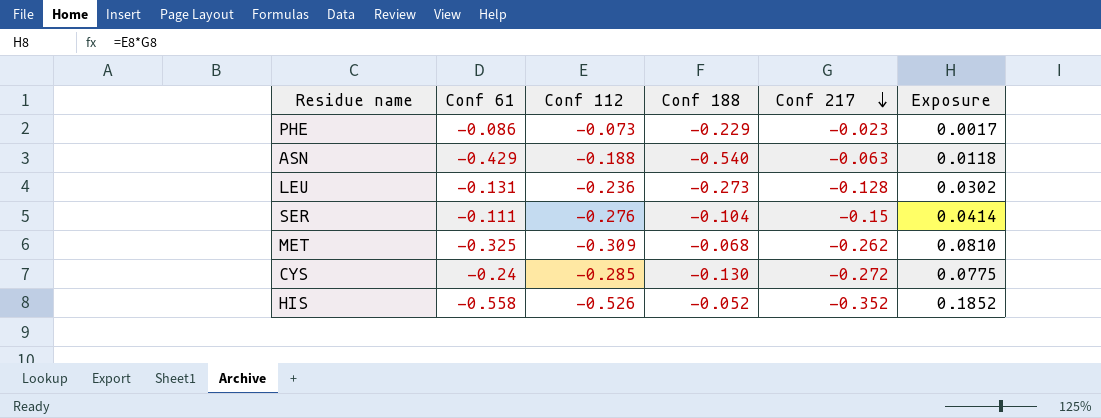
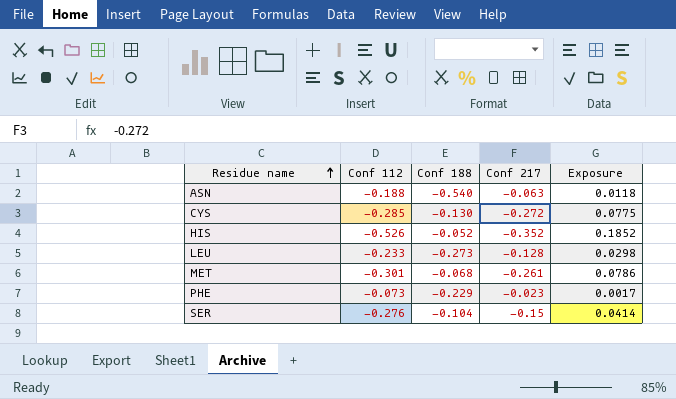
row order: Conf 217 descending -> Residue name ascending
column Conf 61 | position: 2 -> none
LEU | Conf 112: -0.236 -> -0.233
LEU | Exposure: 0.0302 -> 0.0298
MET | Conf 112: -0.309 -> -0.301
MET | Conf 217: -0.262 -> -0.261
MET | Exposure: 0.0810 -> 0.0786

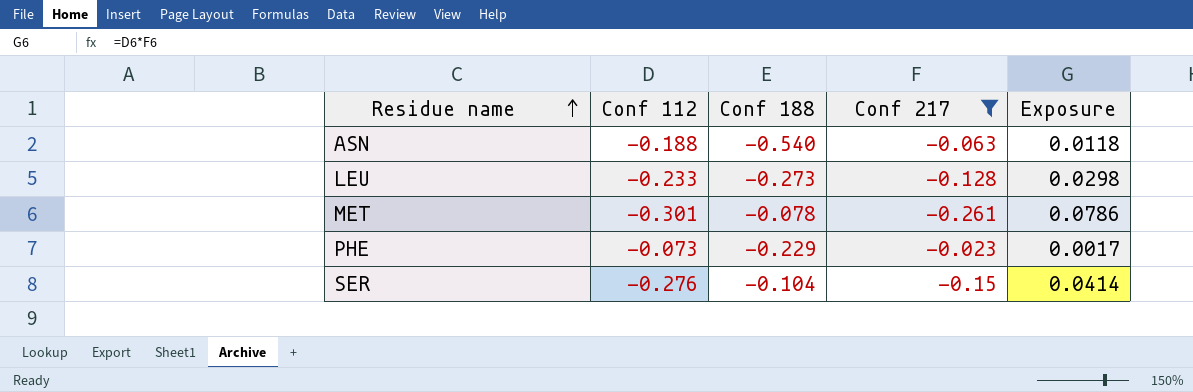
filter: none -> Conf 217 >= -0.261
MET | Conf 188: -0.068 -> -0.078

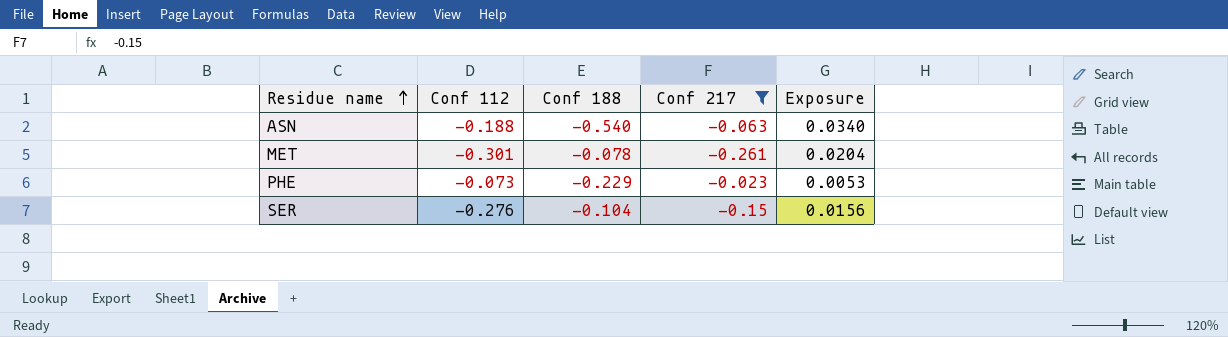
column Exposure | formula: [Conf 112] * [Conf 217] -> [Conf 188] * [Conf 217]
row LEU: -0.233 | -0.273 | -0.128 | 0.0298 -> none

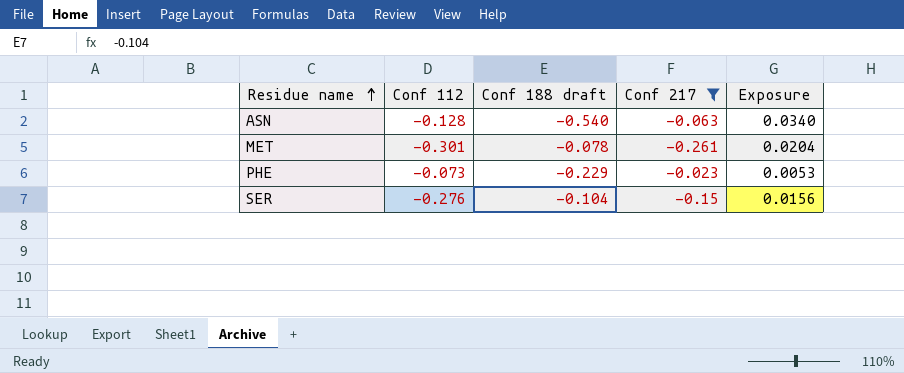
column name: Conf 188 -> Conf 188 draft
ASN | Conf 112: -0.188 -> -0.128

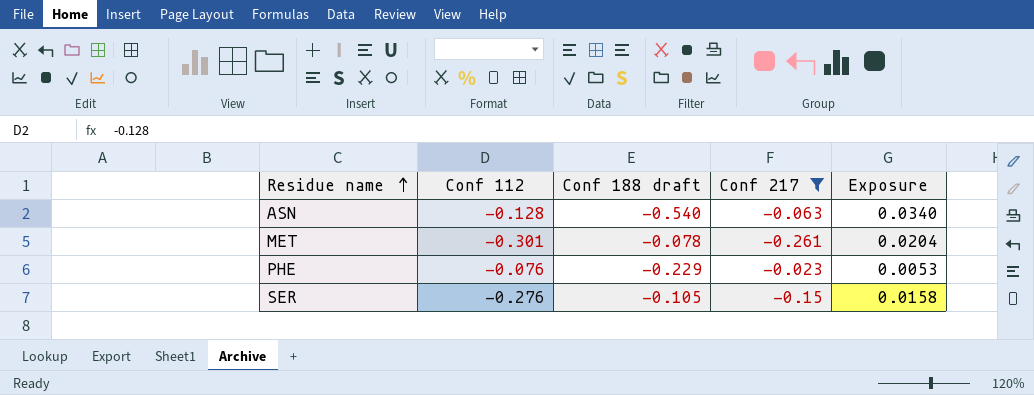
PHE | Conf 112: -0.073 -> -0.076
SER | Conf 188 draft: -0.104 -> -0.105
SER | Exposure: 0.0156 -> 0.0158

